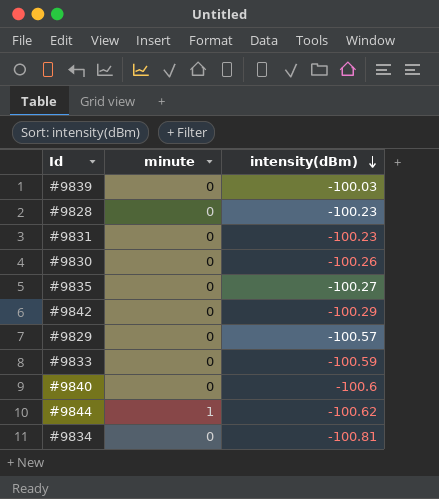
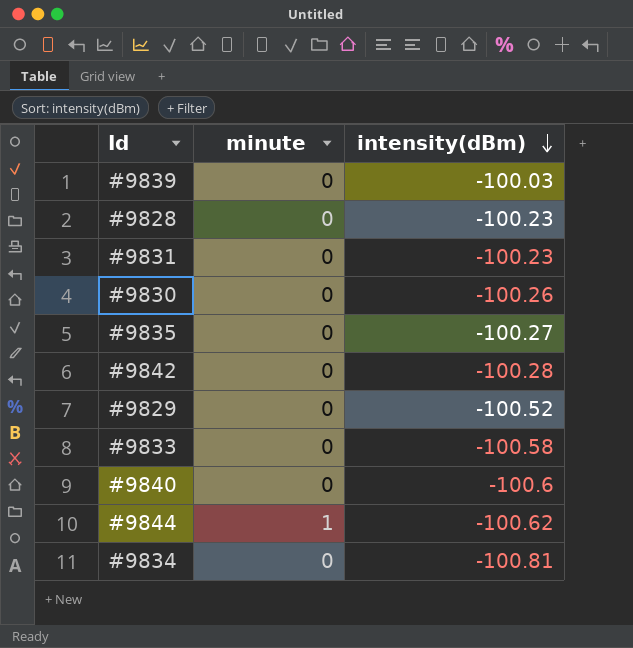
#9842 | intensity(dBm): -100.29 -> -100.28
#9829 | intensity(dBm): -100.57 -> -100.52
#9833 | intensity(dBm): -100.59 -> -100.58

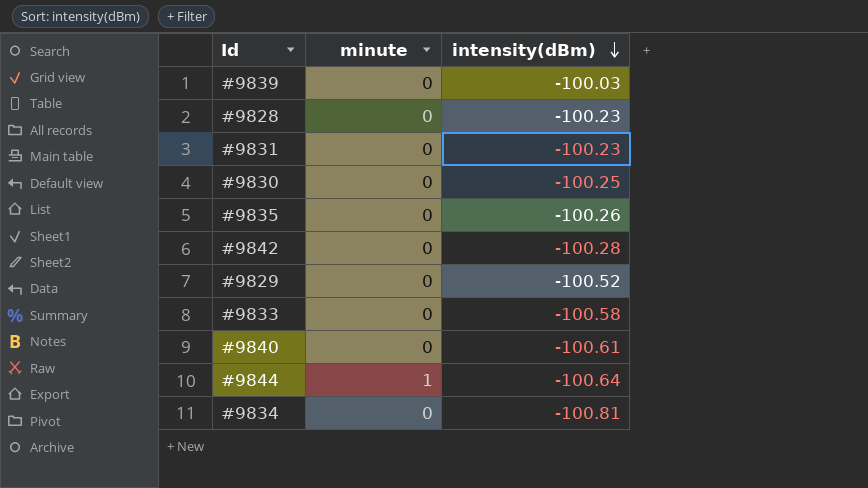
#9830 | intensity(dBm): -100.26 -> -100.25
#9835 | intensity(dBm): -100.27 -> -100.26
#9840 | intensity(dBm): -100.6 -> -100.61
#9844 | intensity(dBm): -100.62 -> -100.64

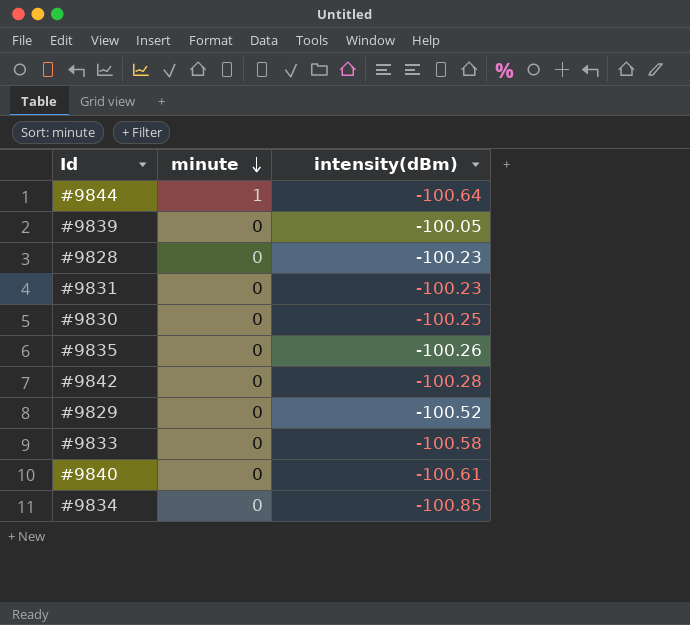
row order: intensity(dBm) descending -> minute descending
#9839 | intensity(dBm): -100.03 -> -100.05
#9834 | intensity(dBm): -100.81 -> -100.85

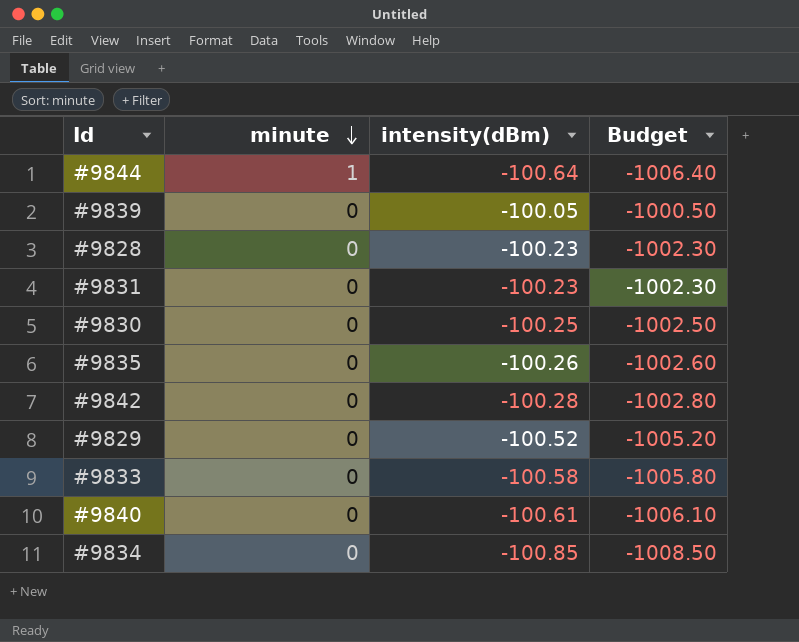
column Budget | formula: none -> [intensity(dBm)] * 10

